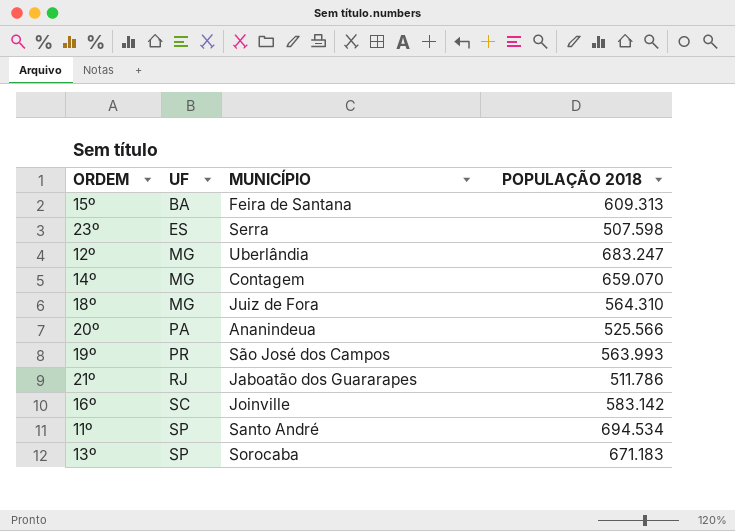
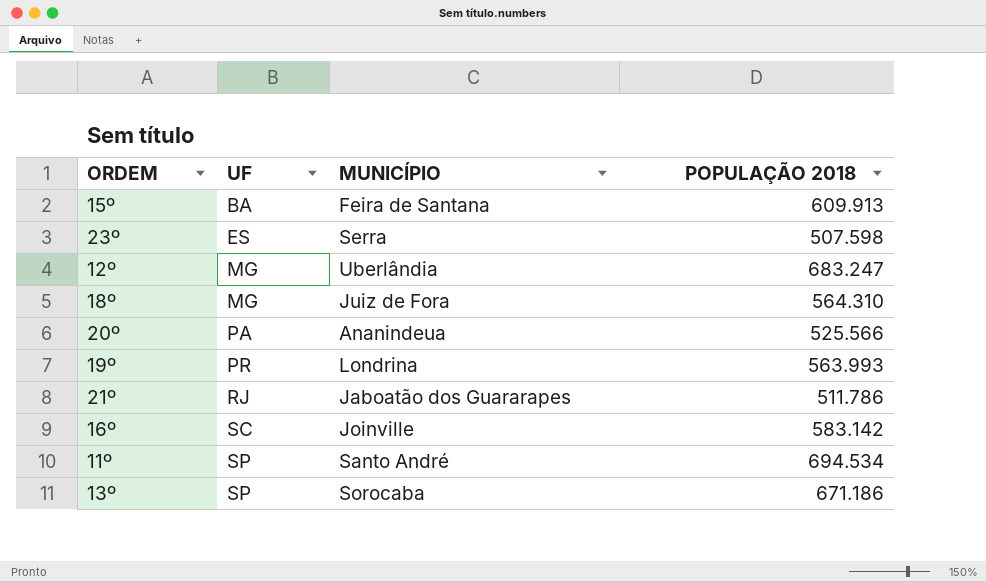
row 14º: MG | Contagem | 659.070 -> none
15º | POPULAÇÃO 2018: 609.313 -> 609.913
19º | MUNICÍPIO: São José dos Campos -> Londrina
13º | POPULAÇÃO 2018: 671.183 -> 671.186

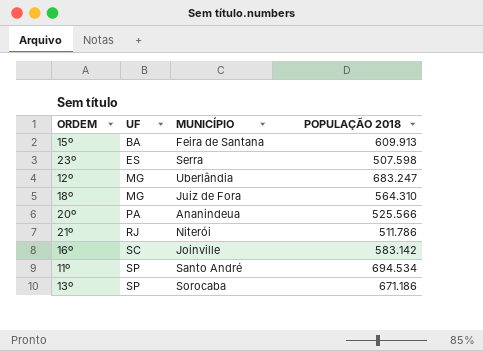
row 19º: PR | Londrina | 563.993 -> none
21º | MUNICÍPIO: Jaboatão dos Guararapes -> Niterói

